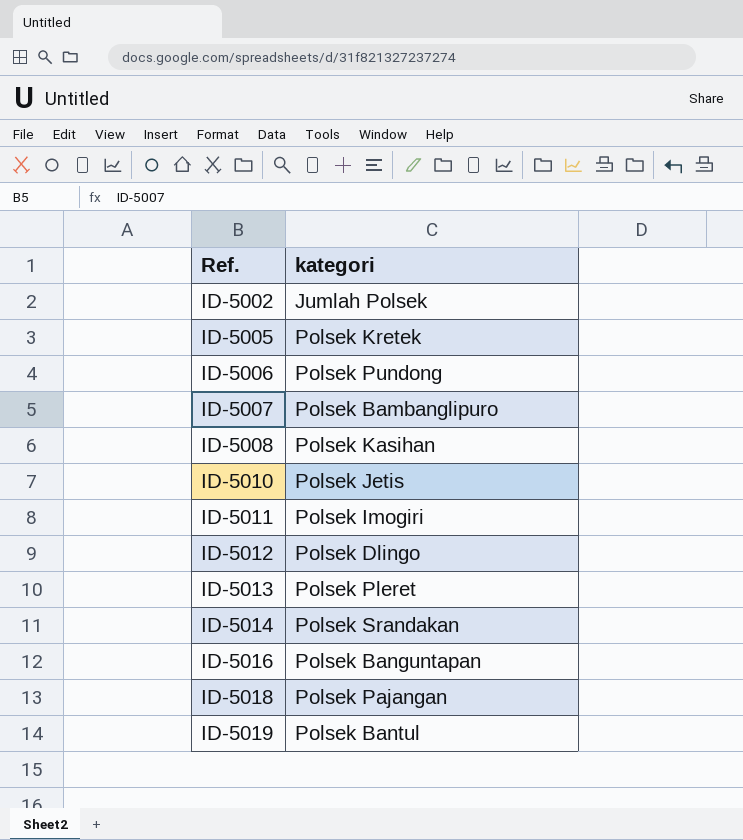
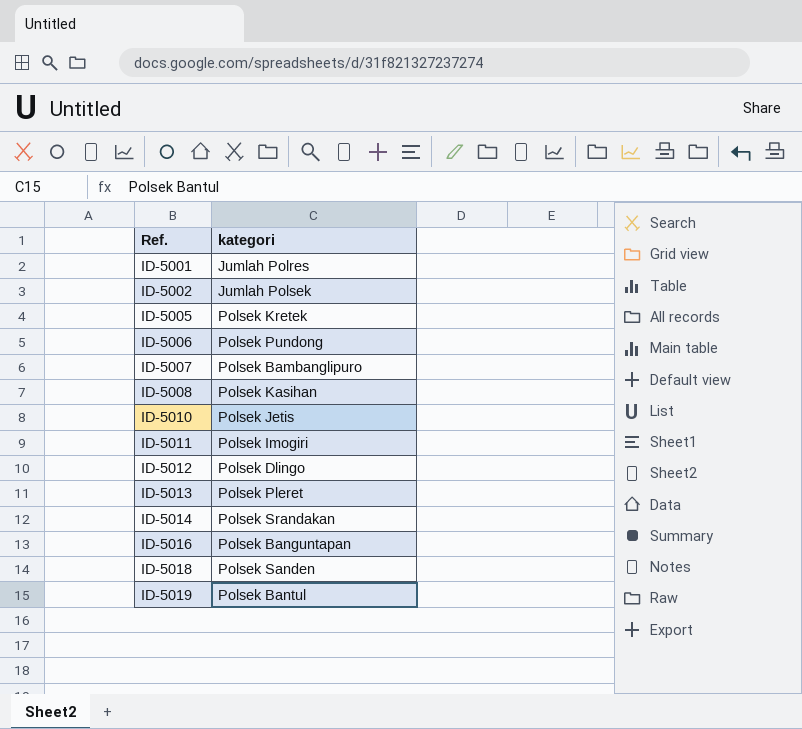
row ID-5001: none -> Jumlah Polres
ID-5018 | kategori: Polsek Pajangan -> Polsek Sanden

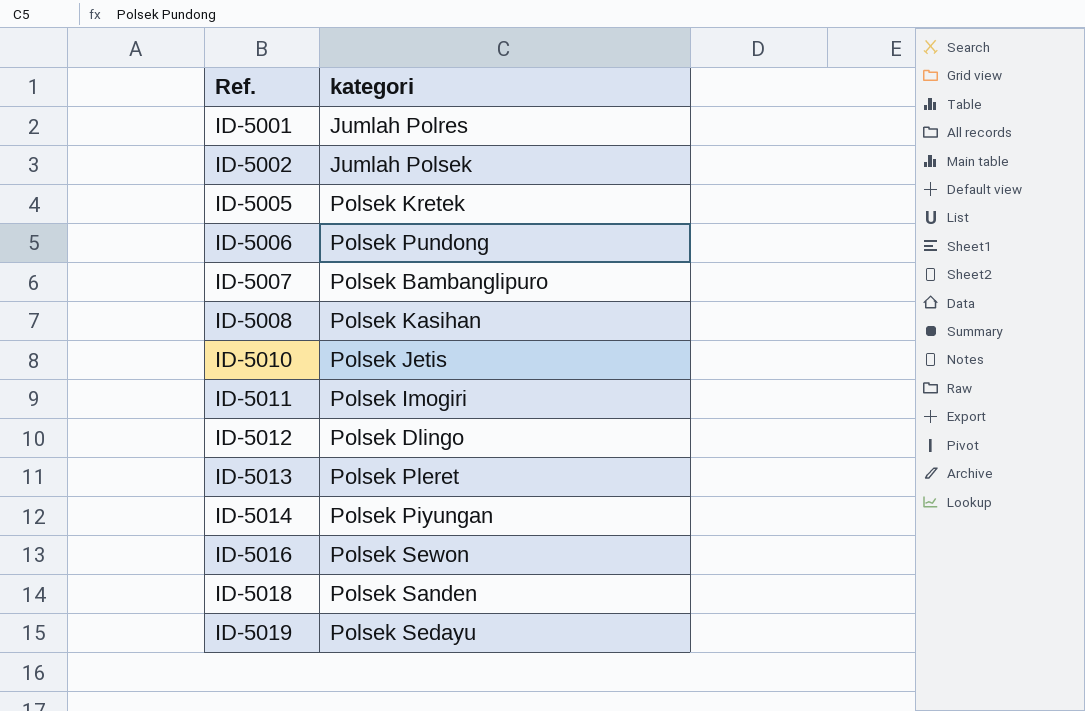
ID-5014 | kategori: Polsek Srandakan -> Polsek Piyungan
ID-5016 | kategori: Polsek Banguntapan -> Polsek Sewon
ID-5019 | kategori: Polsek Bantul -> Polsek Sedayu

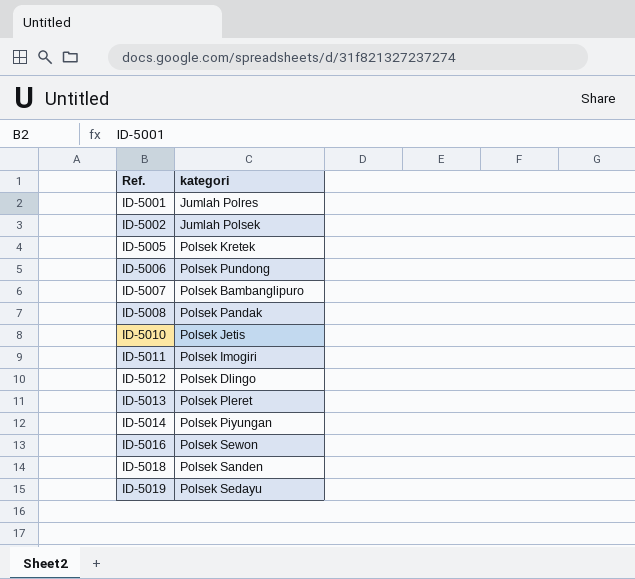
ID-5008 | kategori: Polsek Kasihan -> Polsek Pandak

